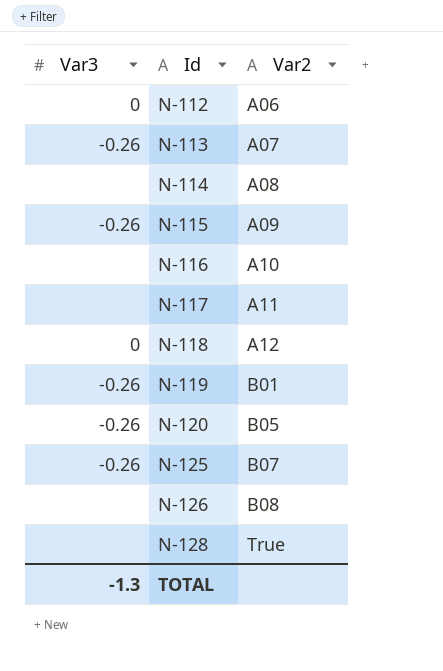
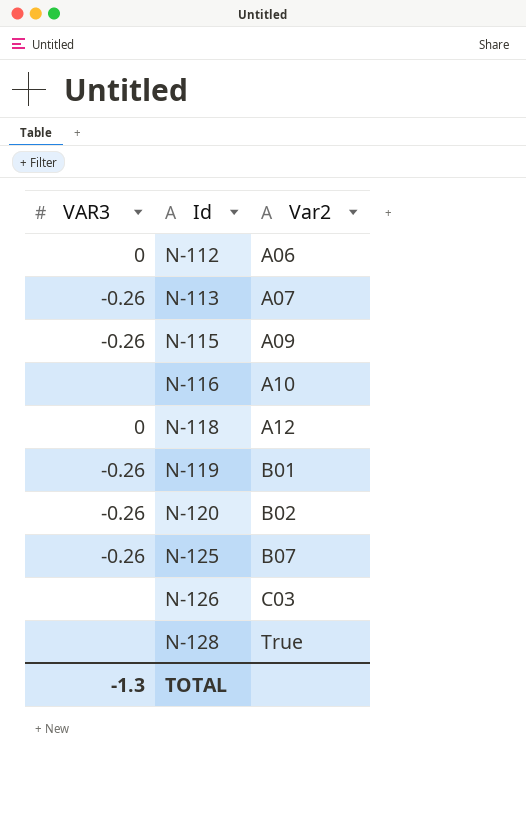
column name: Var3 -> VAR3
row N-114: none | A08 -> none
row N-117: none | A11 -> none
N-120 | Var2: B05 -> B02
N-126 | Var2: B08 -> C03

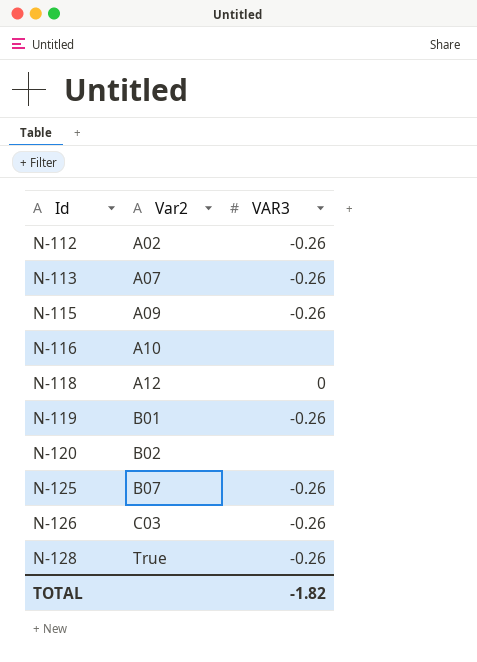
column VAR3 | position: 1 -> 3
N-112 | Var2: A06 -> A02
N-112 | VAR3: 0 -> -0.26
N-120 | VAR3: -0.26 -> none
N-126 | VAR3: none -> -0.26
N-128 | VAR3: none -> -0.26
TOTAL | VAR3: -1.3 -> -1.82

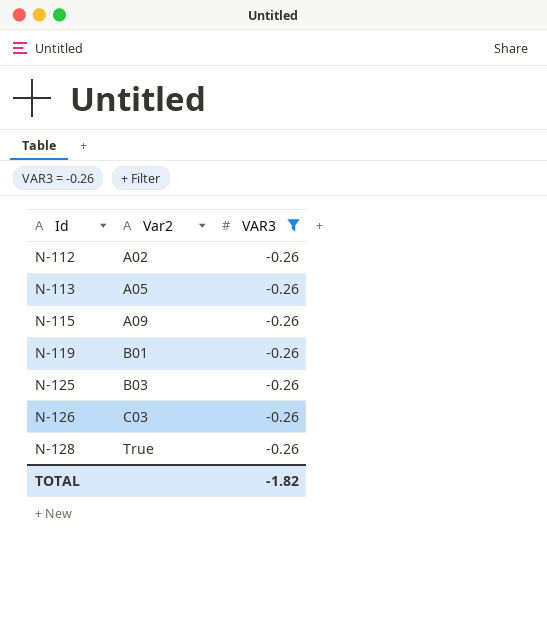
filter: none -> VAR3 = -0.26
N-113 | Var2: A07 -> A05
N-125 | Var2: B07 -> B03

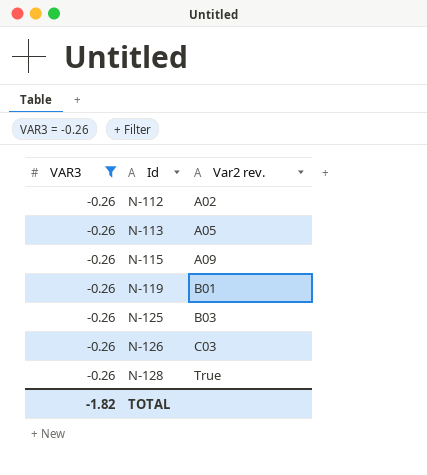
column VAR3 | position: 3 -> 1
column name: Var2 -> Var2 rev.

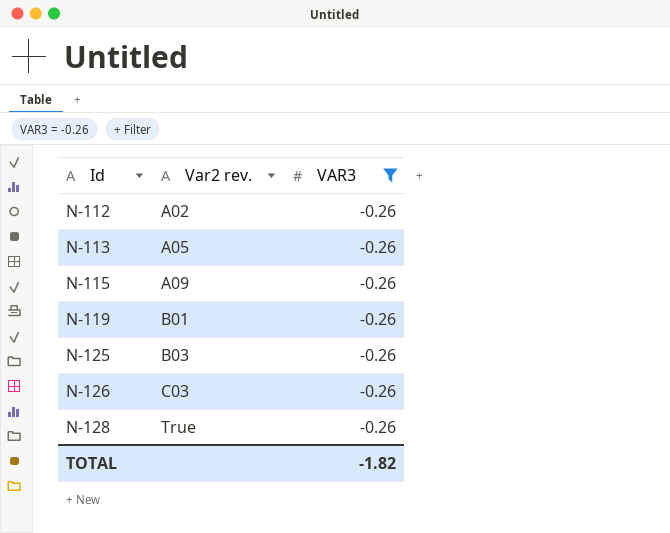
column VAR3 | position: 1 -> 3

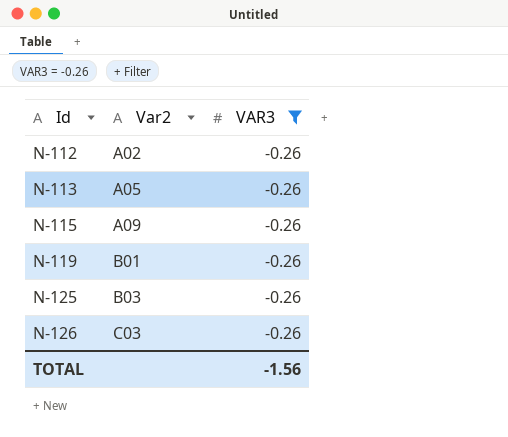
column name: Var2 rev. -> Var2
row N-128: True | -0.26 -> none
TOTAL | VAR3: -1.82 -> -1.56

